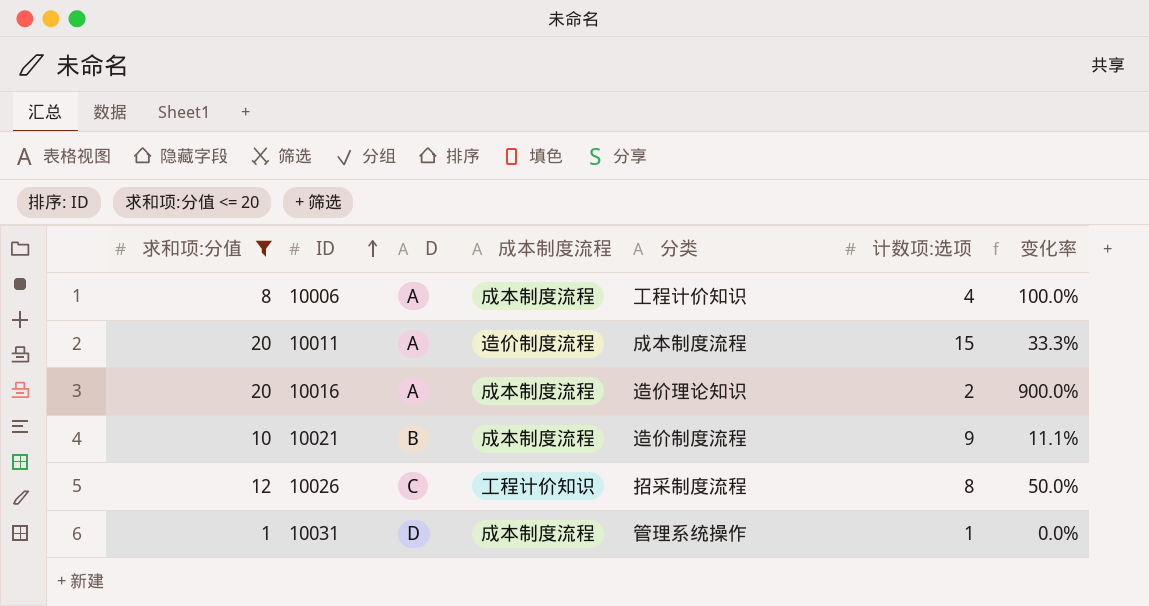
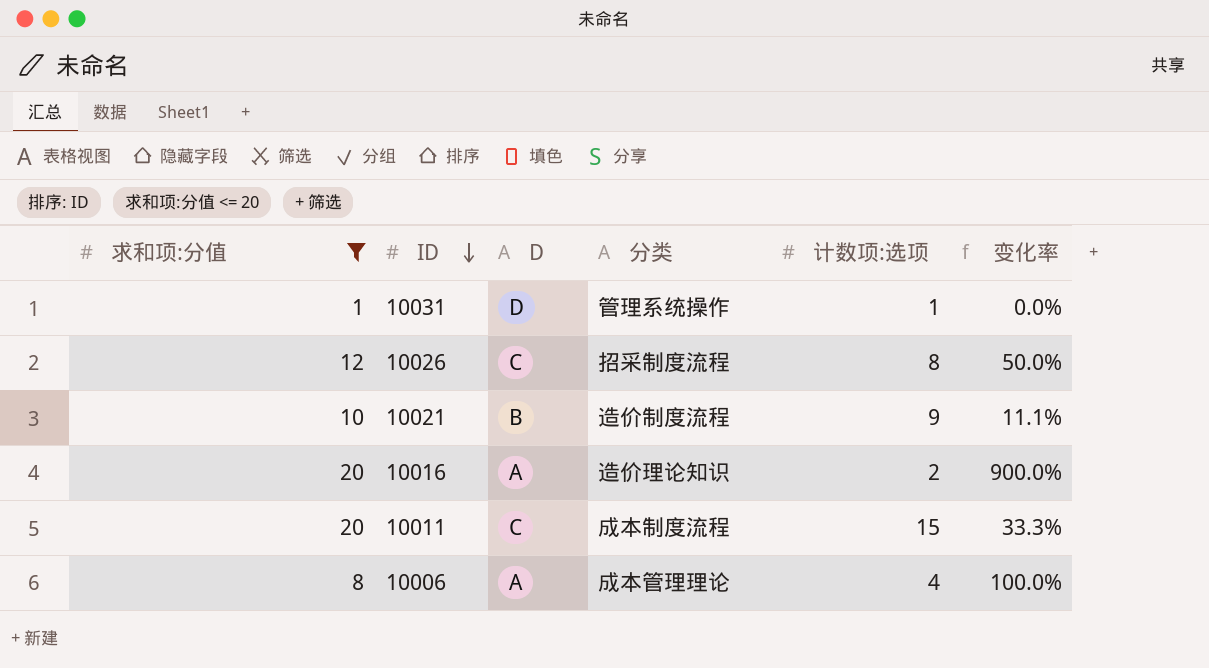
row order: ID ascending -> ID descending
column 成本制度流程 | position: 4 -> none
10011 | D: A -> C
10006 | 分类: 工程计价知识 -> 成本管理理论

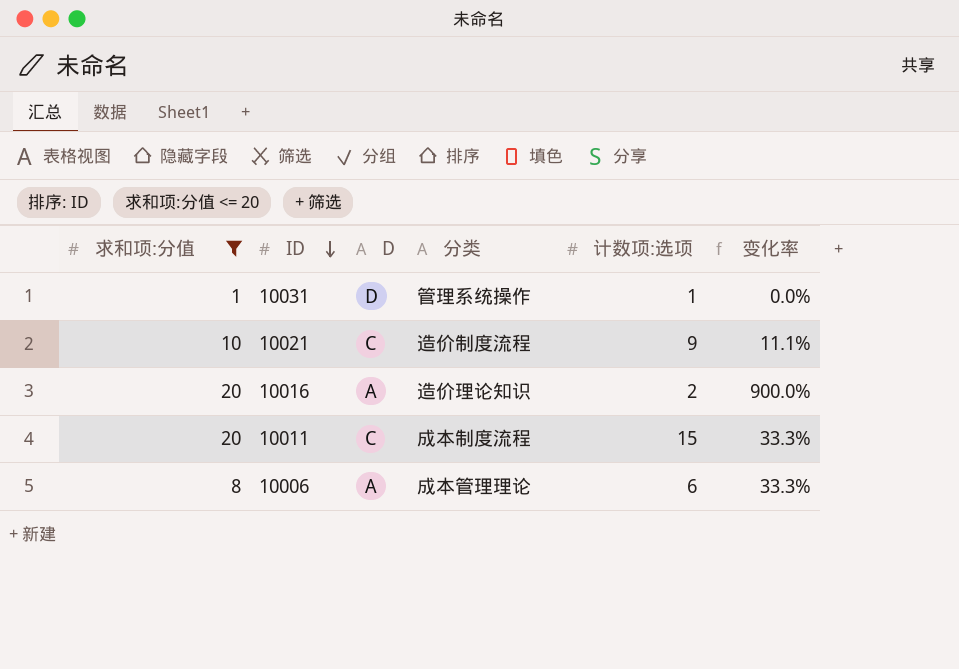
row 10026: 12 | C | 招采制度流程 | 8 | 50.0% -> none
10021 | D: B -> C
10006 | 计数项:选项: 4 -> 6
10006 | 变化率: 100.0% -> 33.3%

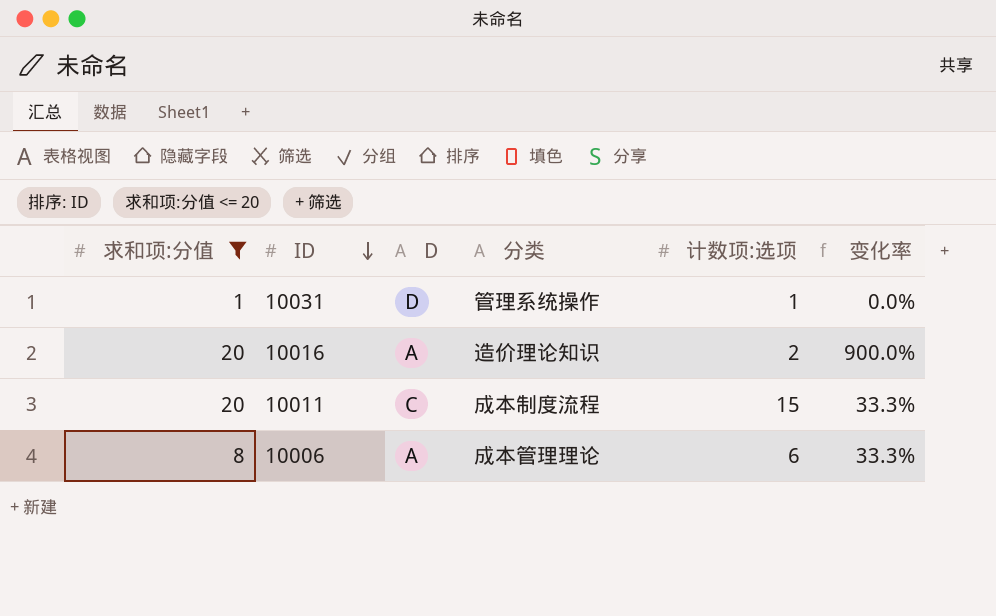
row 10021: 10 | C | 造价制度流程 | 9 | 11.1% -> none

